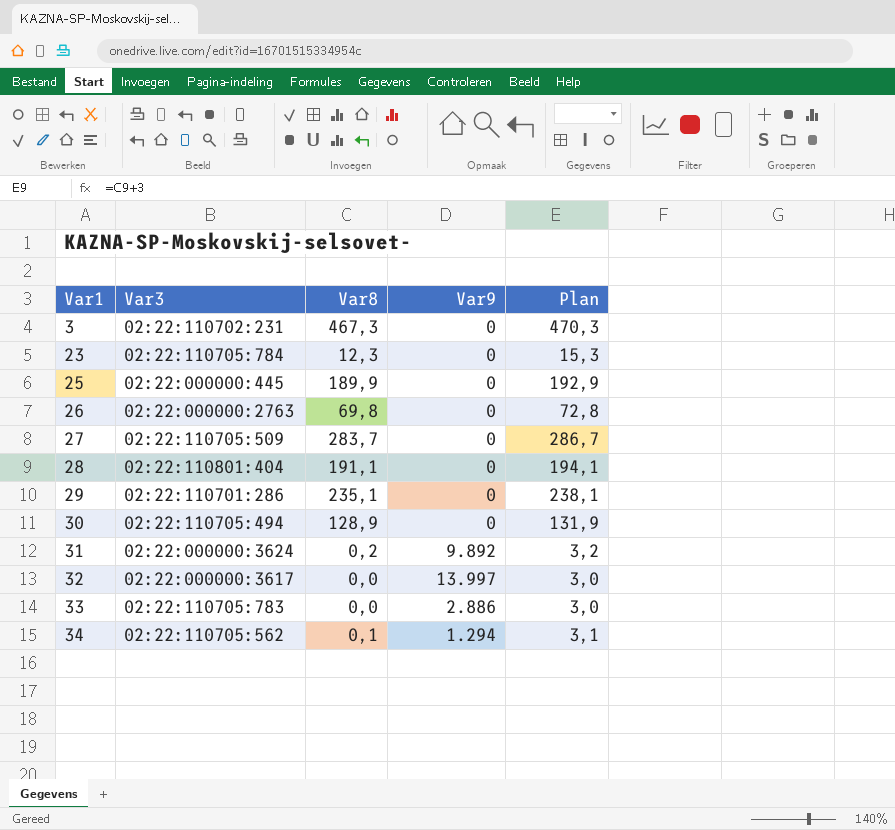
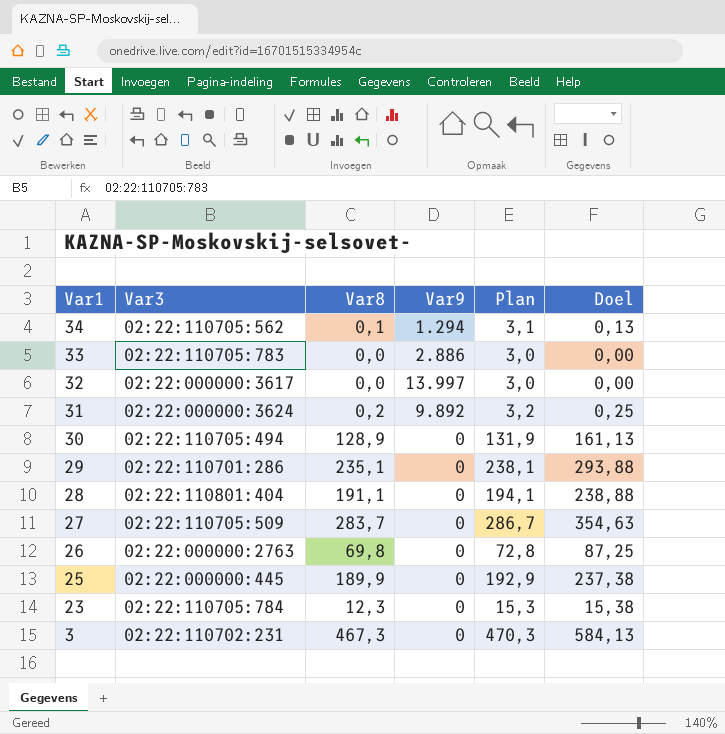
row order: Var1 ascending -> Var1 descending
column Doel | formula: none -> [Var8] * 1,25

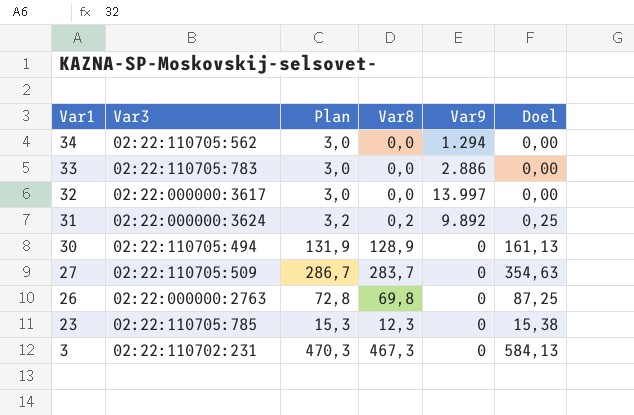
column Plan | position: 5 -> 3
row 29: 02:22:110701:286 | 235,1 | 0 | 238,1 | 293,88 -> none
row 28: 02:22:110801:404 | 191,1 | 0 | 194,1 | 238,88 -> none
row 25: 02:22:000000:445 | 189,9 | 0 | 192,9 | 237,38 -> none
34 | Plan: 3,1 -> 3,0
34 | Var8: 0,1 -> 0,0
34 | Doel: 0,13 -> 0,00
23 | Var3: 02:22:110705:784 -> 02:22:110705:785

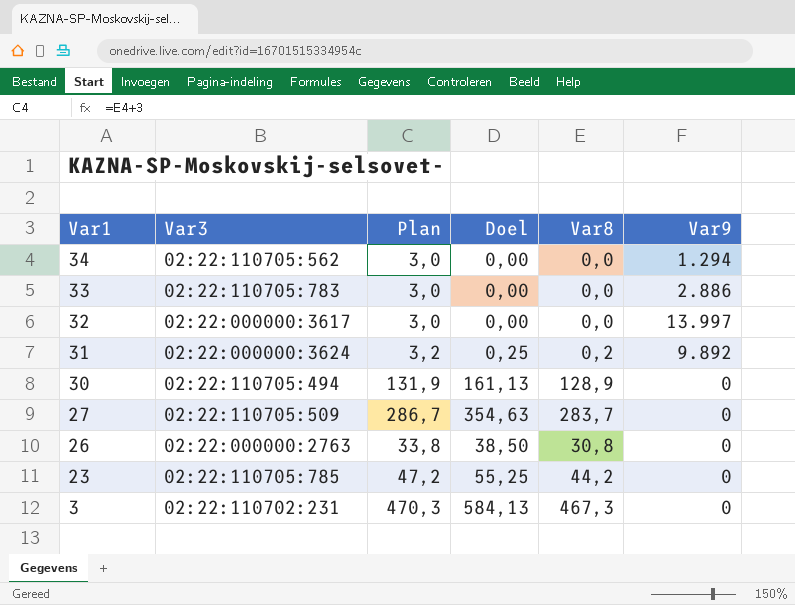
column Doel | position: 6 -> 4
26 | Plan: 72,8 -> 33,8
26 | Doel: 87,25 -> 38,50
26 | Var8: 69,8 -> 30,8
23 | Plan: 15,3 -> 47,2
23 | Doel: 15,38 -> 55,25
23 | Var8: 12,3 -> 44,2

